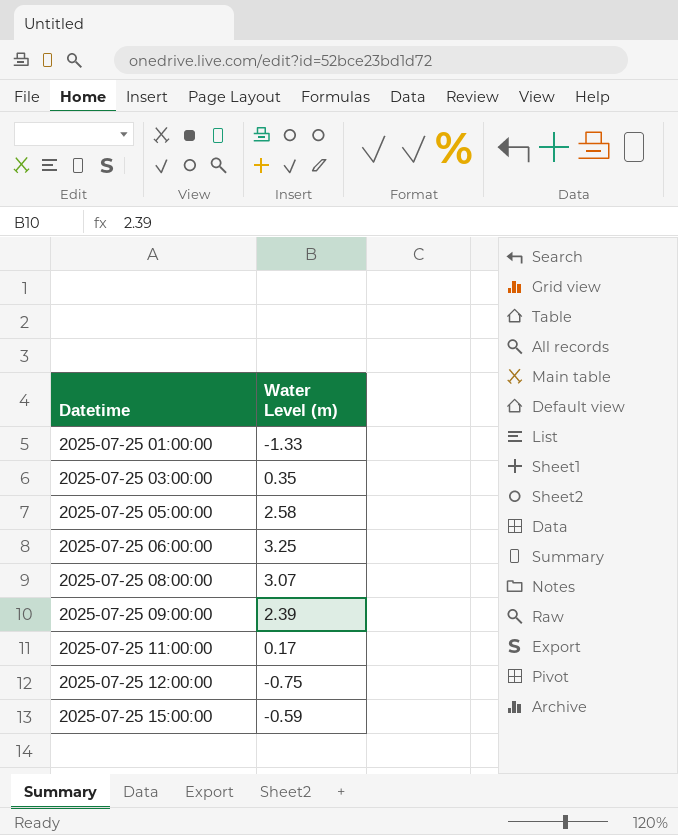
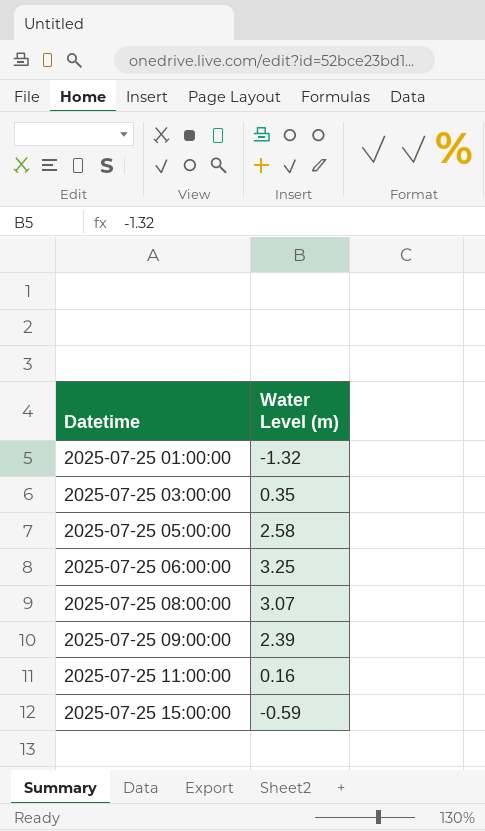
row 2025-07-25 12:00:00: -0.75 -> none
2025-07-25 01:00:00 | Water Level (m): -1.33 -> -1.32
2025-07-25 11:00:00 | Water Level (m): 0.17 -> 0.16

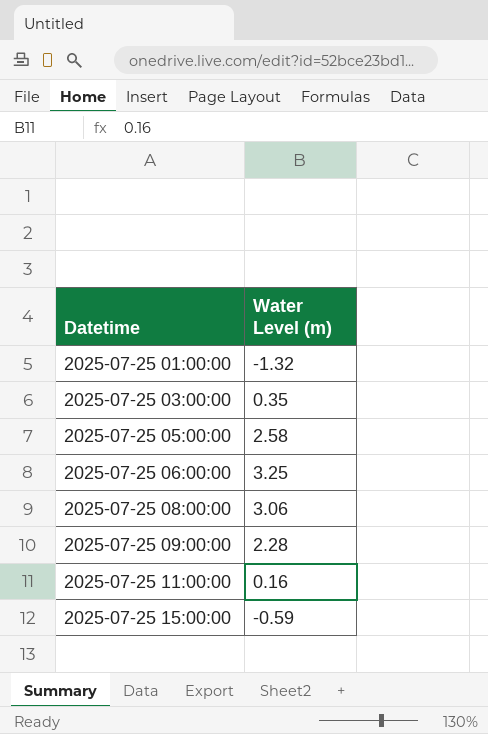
2025-07-25 08:00:00 | Water Level (m): 3.07 -> 3.06
2025-07-25 09:00:00 | Water Level (m): 2.39 -> 2.28

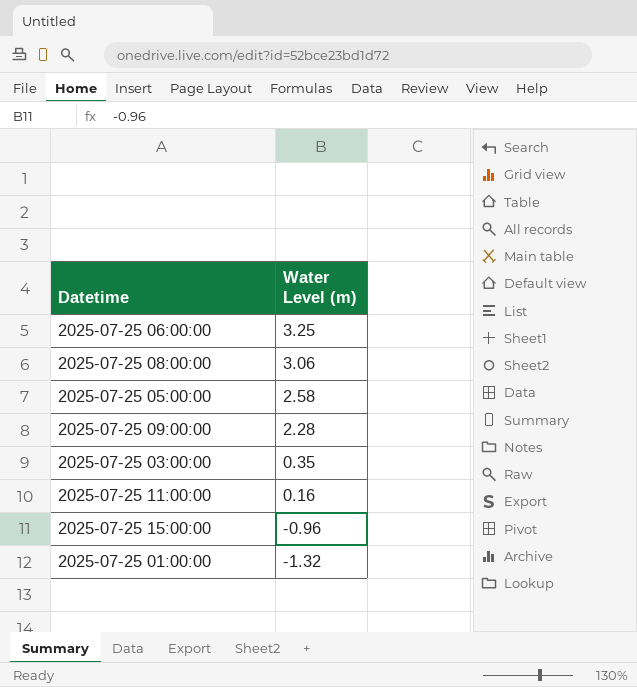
row order: Datetime ascending -> Water Level (m) descending
2025-07-25 15:00:00 | Water Level (m): -0.59 -> -0.96

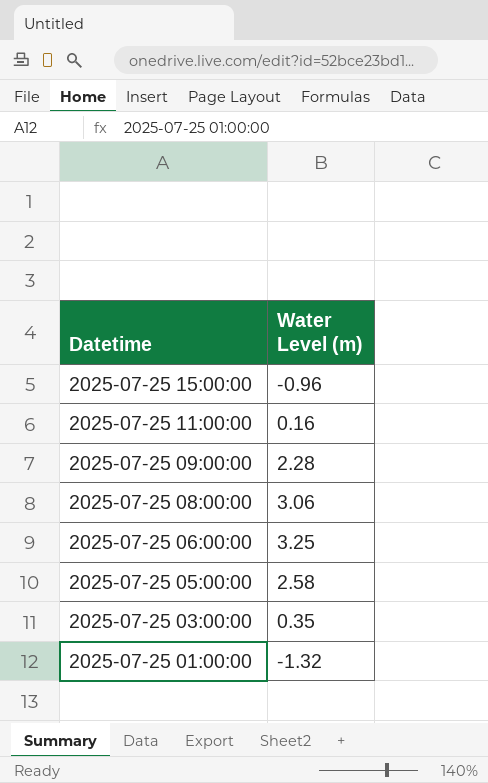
row order: Water Level (m) descending -> Datetime descending

